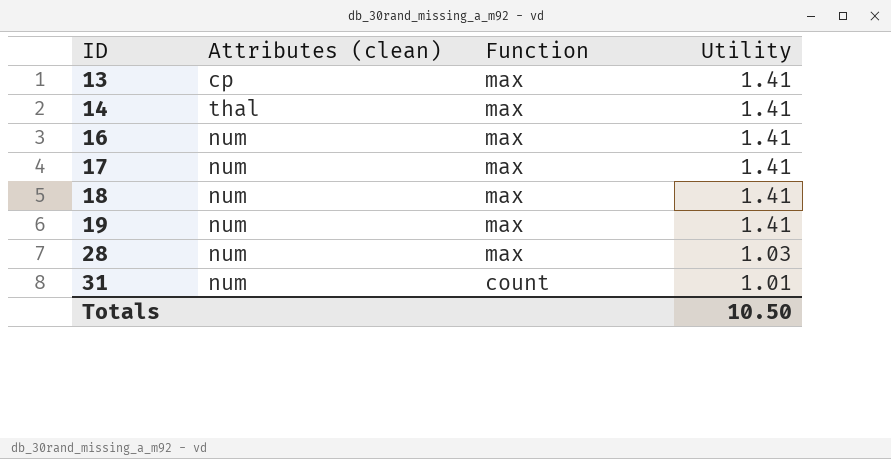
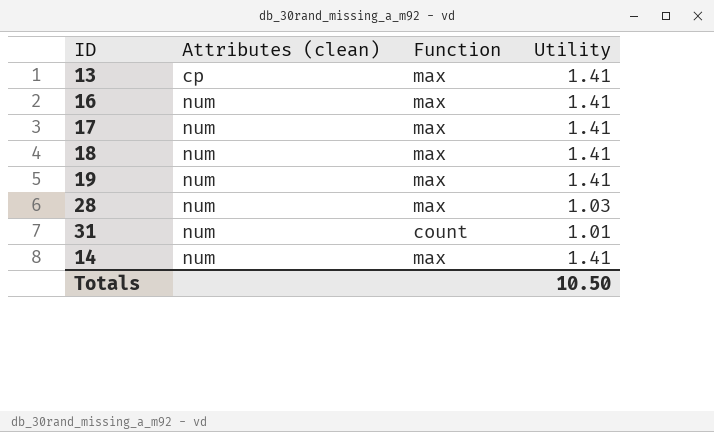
row order: ID ascending -> Attributes (clean) ascending
14 | Attributes (clean): thal -> num

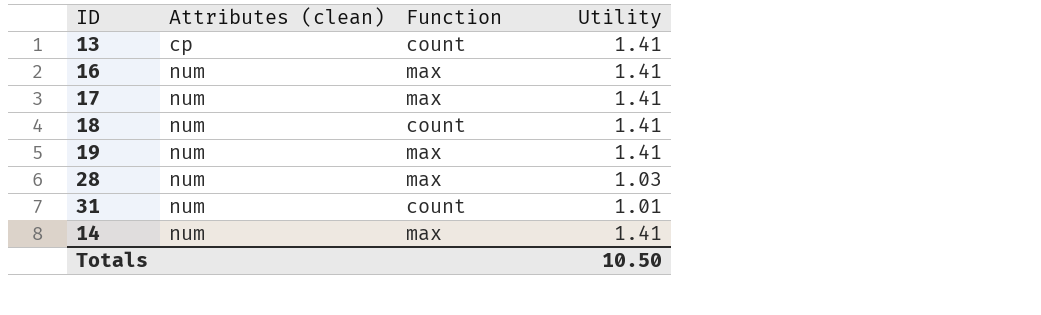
13 | Function: max -> count
18 | Function: max -> count

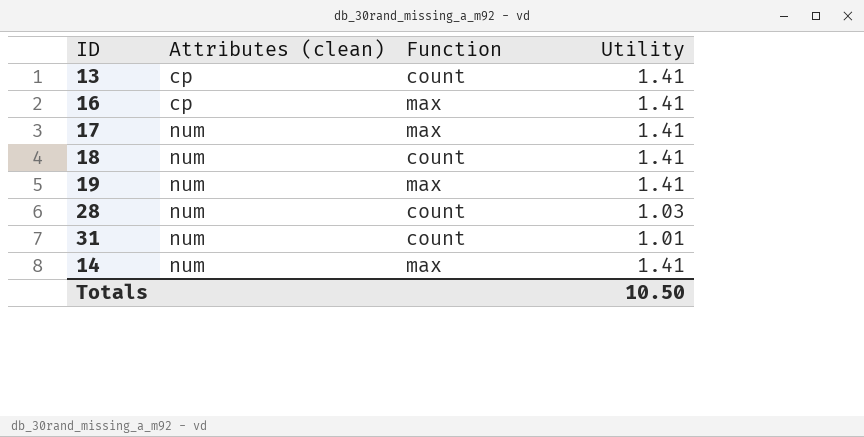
16 | Attributes (clean): num -> cp
28 | Function: max -> count

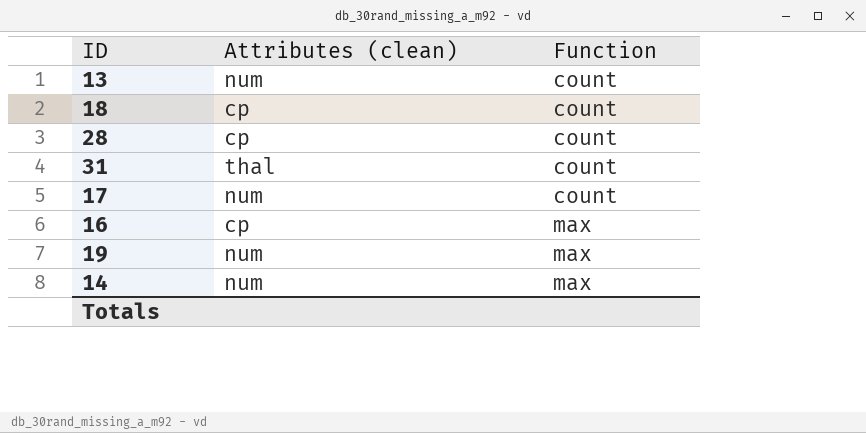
row order: Attributes (clean) ascending -> Function ascending
column Utility | position: 4 -> none
13 | Attributes (clean): cp -> num
18 | Attributes (clean): num -> cp
28 | Attributes (clean): num -> cp
31 | Attributes (clean): num -> thal
17 | Function: max -> count

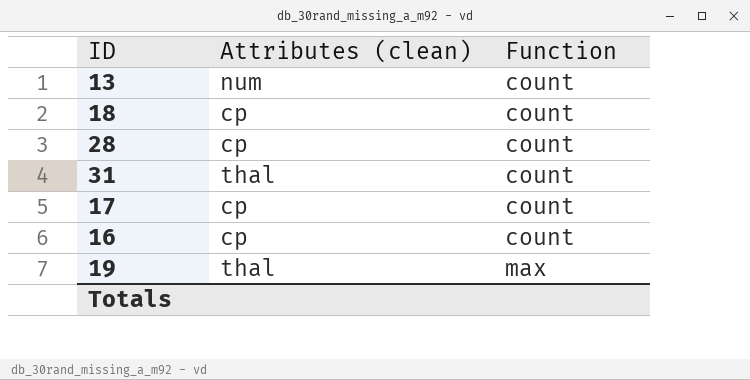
row 14: num | max -> none
17 | Attributes (clean): num -> cp
16 | Function: max -> count
19 | Attributes (clean): num -> thal

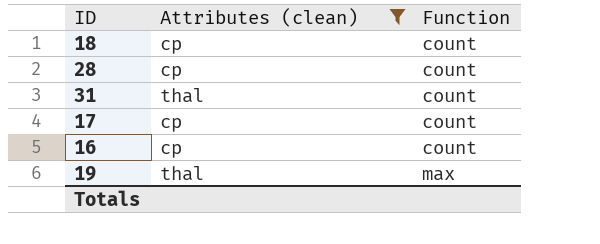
filter: none -> Attributes (clean) != num

